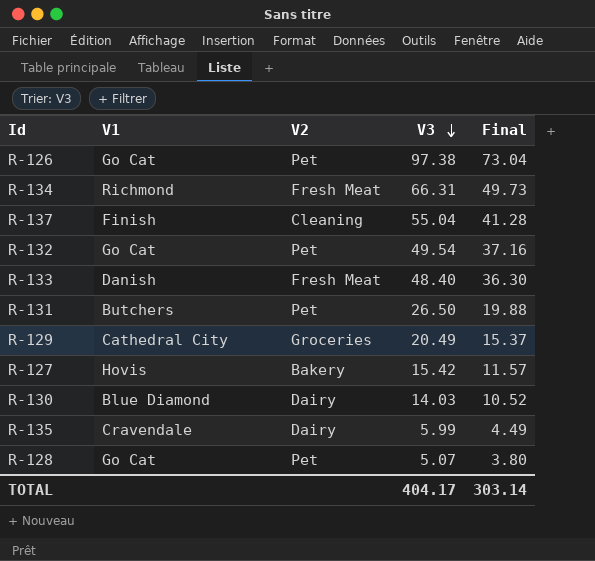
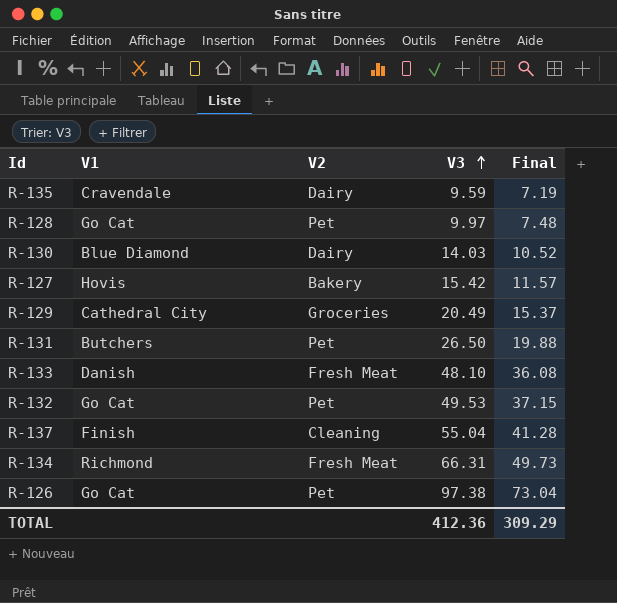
row order: V3 descending -> V3 ascending
R-135 | V3: 5.99 -> 9.59
R-135 | Final: 4.49 -> 7.19
R-128 | V3: 5.07 -> 9.97
R-128 | Final: 3.80 -> 7.48
R-133 | V3: 48.40 -> 48.10
R-133 | Final: 36.30 -> 36.08
R-132 | V3: 49.54 -> 49.53
R-132 | Final: 37.16 -> 37.15
TOTAL | V3: 404.17 -> 412.36
TOTAL | Final: 303.14 -> 309.29

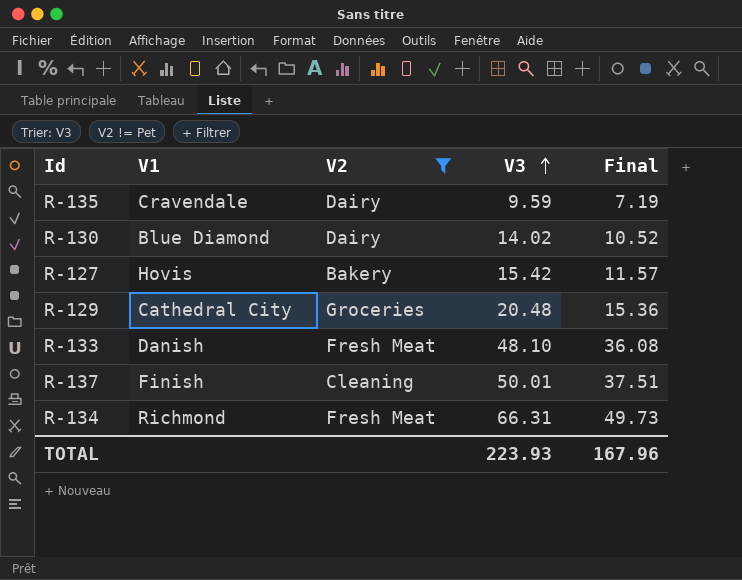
filter: none -> V2 != Pet
R-130 | V3: 14.03 -> 14.02
R-129 | V3: 20.49 -> 20.48
R-129 | Final: 15.37 -> 15.36
R-137 | V3: 55.04 -> 50.01
R-137 | Final: 41.28 -> 37.51
TOTAL | V3: 412.36 -> 223.93
TOTAL | Final: 309.29 -> 167.96

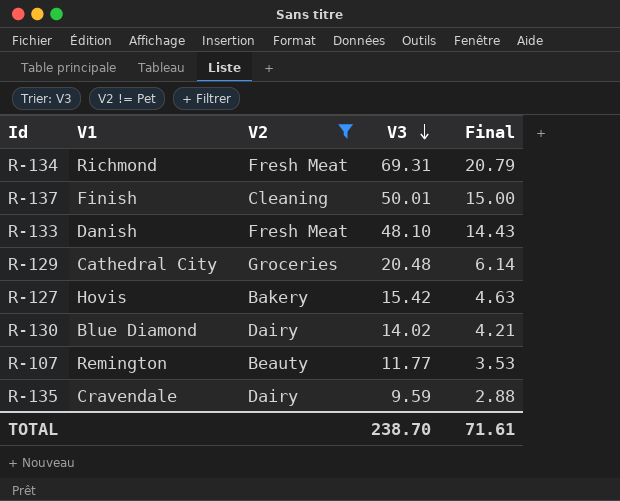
row order: V3 ascending -> V3 descending
column Final | formula: [V3] * 0.75 -> [V3] * 0.3
R-134 | V3: 66.31 -> 69.31
row R-107: none -> Remington | Beauty | 11.77 | 3.53
TOTAL | V3: 223.93 -> 238.70
TOTAL | Final: 167.96 -> 71.61

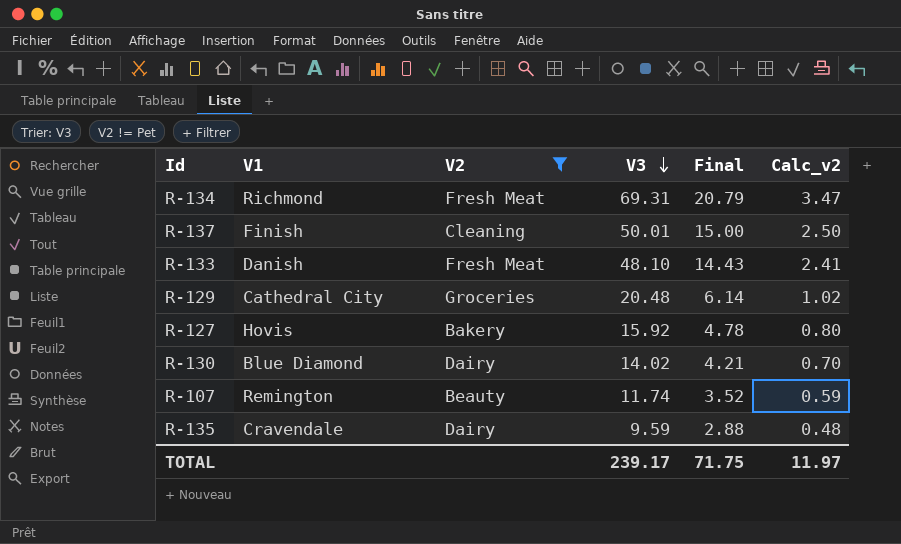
column Calc_v2 | formula: none -> [V3] * 0.05
R-127 | V3: 15.42 -> 15.92
R-127 | Final: 4.63 -> 4.78
R-107 | V3: 11.77 -> 11.74
R-107 | Final: 3.53 -> 3.52
TOTAL | V3: 238.70 -> 239.17
TOTAL | Final: 71.61 -> 71.75

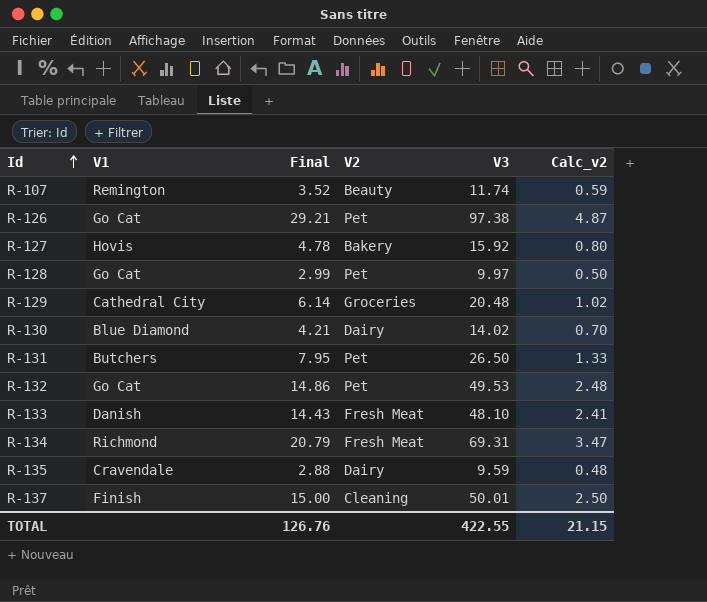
filter: V2 != Pet -> none
row order: V3 descending -> Id ascending
column Final | position: 5 -> 3
TOTAL | Final: 71.75 -> 126.76
TOTAL | V3: 239.17 -> 422.55
TOTAL | Calc_v2: 11.97 -> 21.15

